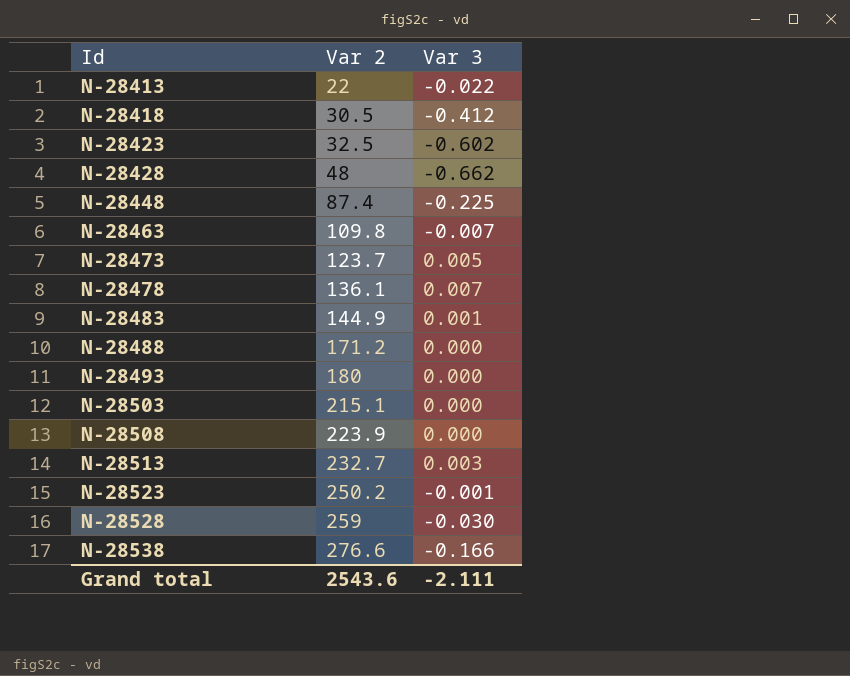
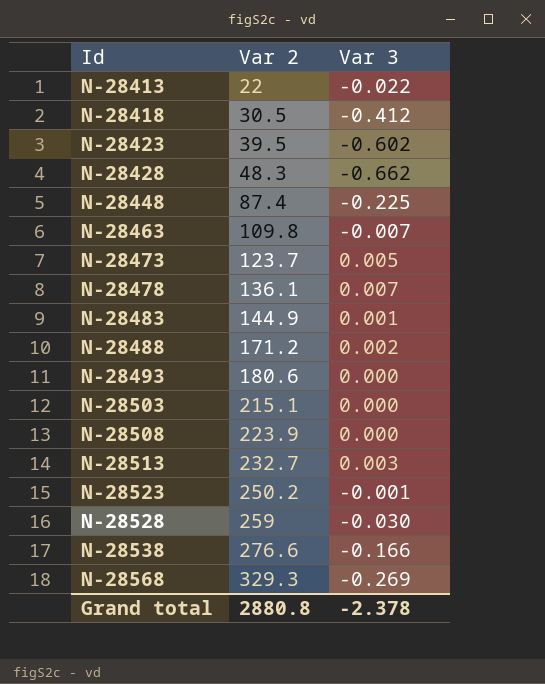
N-28423 | Var 2: 32.5 -> 39.5
N-28428 | Var 2: 48 -> 48.3
N-28488 | Var 3: 0.000 -> 0.002
N-28493 | Var 2: 180 -> 180.6
row N-28568: none -> 329.3 | -0.269
Grand total | Var 2: 2543.6 -> 2880.8
Grand total | Var 3: -2.111 -> -2.378

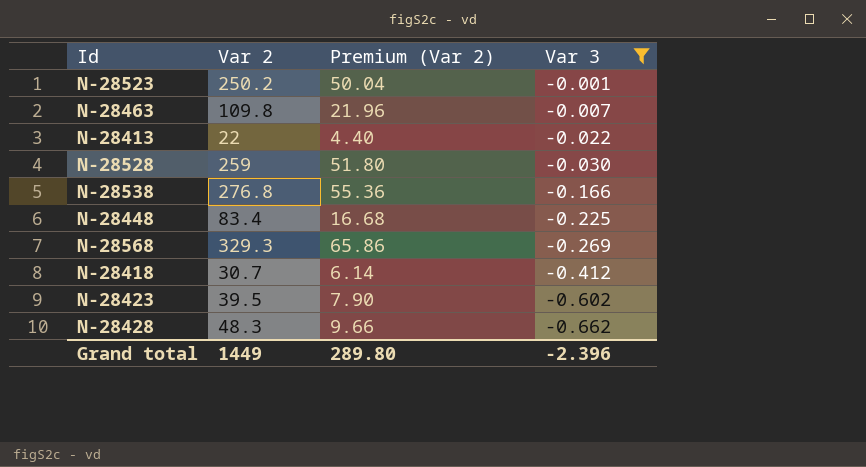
filter: none -> Var 3 <= -0.001
row order: Id ascending -> Var 3 descending
column Premium (Var 2) | formula: none -> [Var 2] * 0.2
N-28538 | Var 2: 276.6 -> 276.8
N-28448 | Var 2: 87.4 -> 83.4
N-28418 | Var 2: 30.5 -> 30.7
Grand total | Var 2: 2880.8 -> 1449
Grand total | Var 3: -2.378 -> -2.396

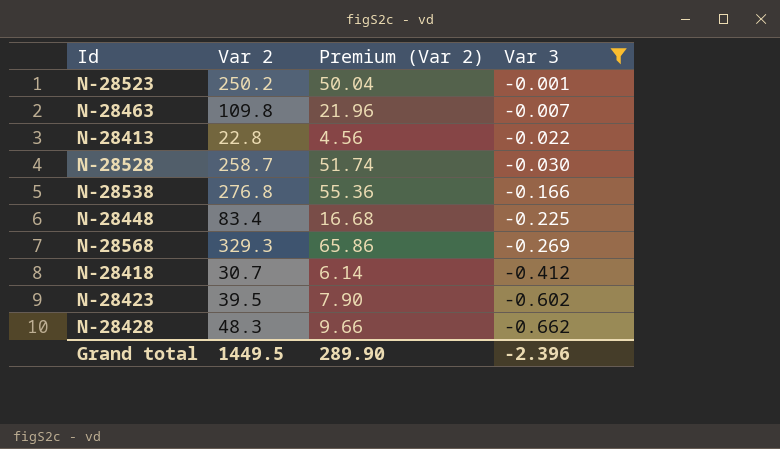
N-28413 | Var 2: 22 -> 22.8
N-28413 | Premium (Var 2): 4.40 -> 4.56
N-28528 | Var 2: 259 -> 258.7
N-28528 | Premium (Var 2): 51.80 -> 51.74
Grand total | Var 2: 1449 -> 1449.5
Grand total | Premium (Var 2): 289.80 -> 289.90

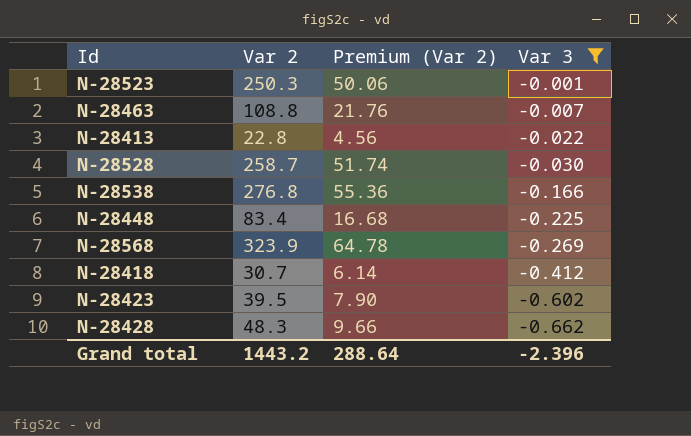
N-28523 | Var 2: 250.2 -> 250.3
N-28523 | Premium (Var 2): 50.04 -> 50.06
N-28463 | Var 2: 109.8 -> 108.8
N-28463 | Premium (Var 2): 21.96 -> 21.76
N-28568 | Var 2: 329.3 -> 323.9
N-28568 | Premium (Var 2): 65.86 -> 64.78
Grand total | Var 2: 1449.5 -> 1443.2
Grand total | Premium (Var 2): 289.90 -> 288.64

